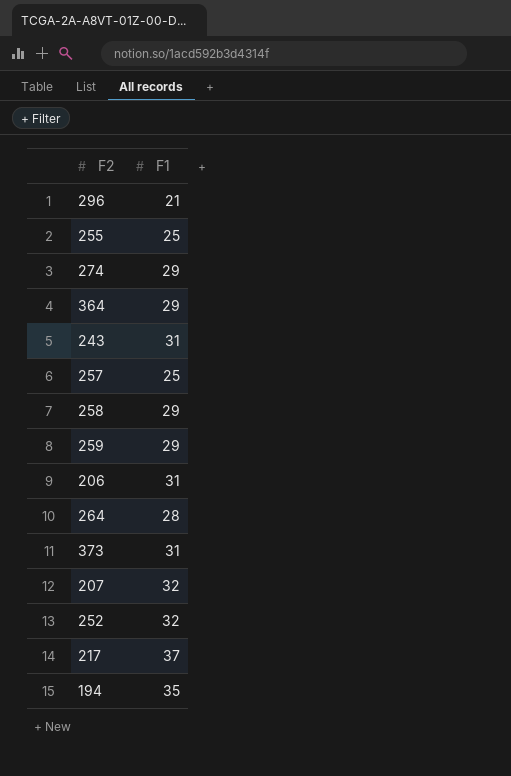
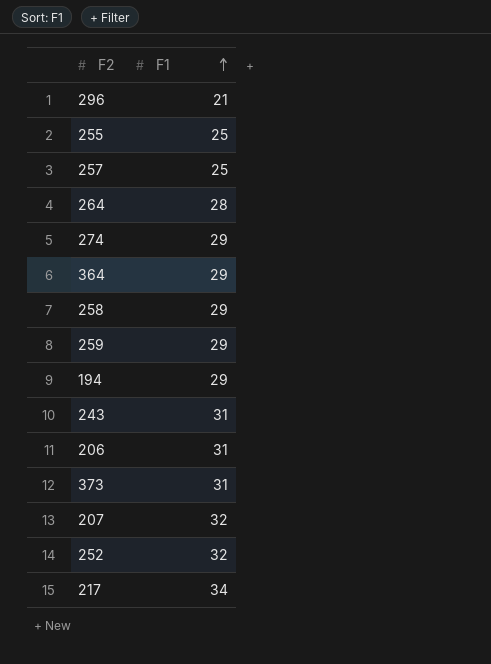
row order: none -> F1 ascending
194 | F1: 35 -> 29
217 | F1: 37 -> 34

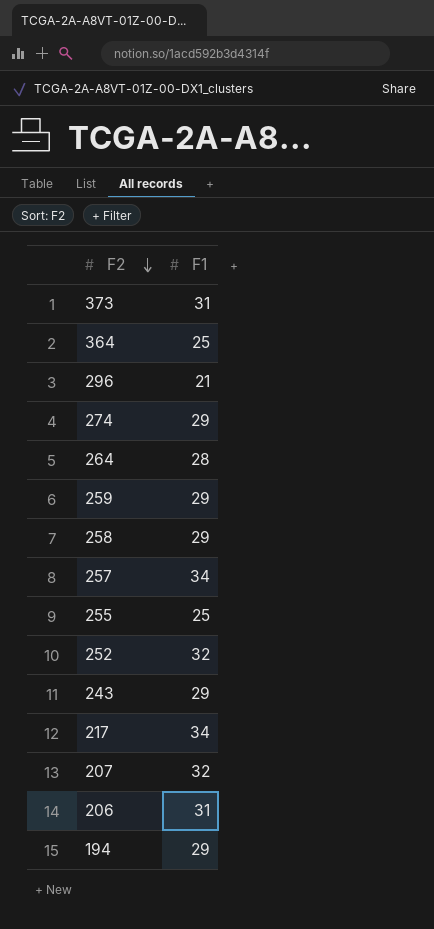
row order: F1 ascending -> F2 descending
364 | F1: 29 -> 25
257 | F1: 25 -> 34
243 | F1: 31 -> 29

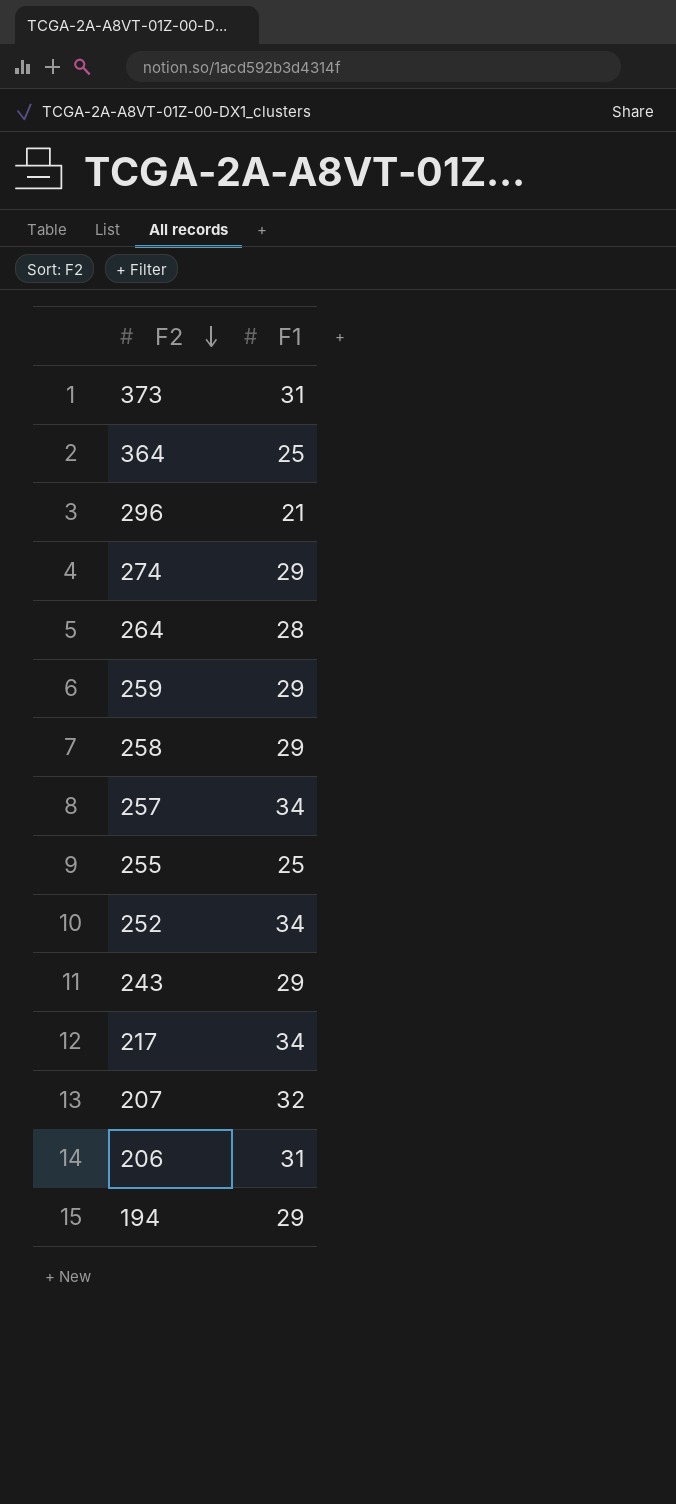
252 | F1: 32 -> 34

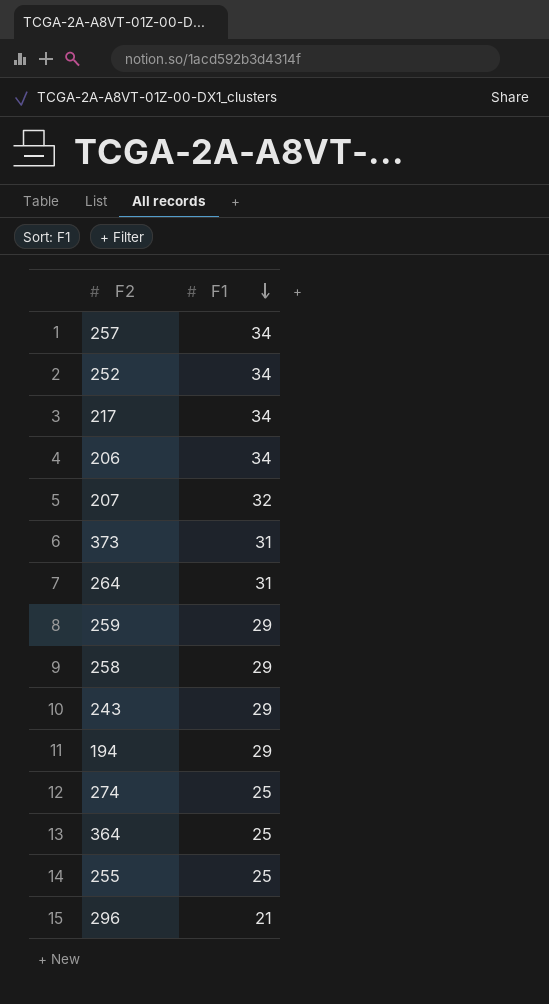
row order: F2 descending -> F1 descending
206 | F1: 31 -> 34
264 | F1: 28 -> 31
274 | F1: 29 -> 25

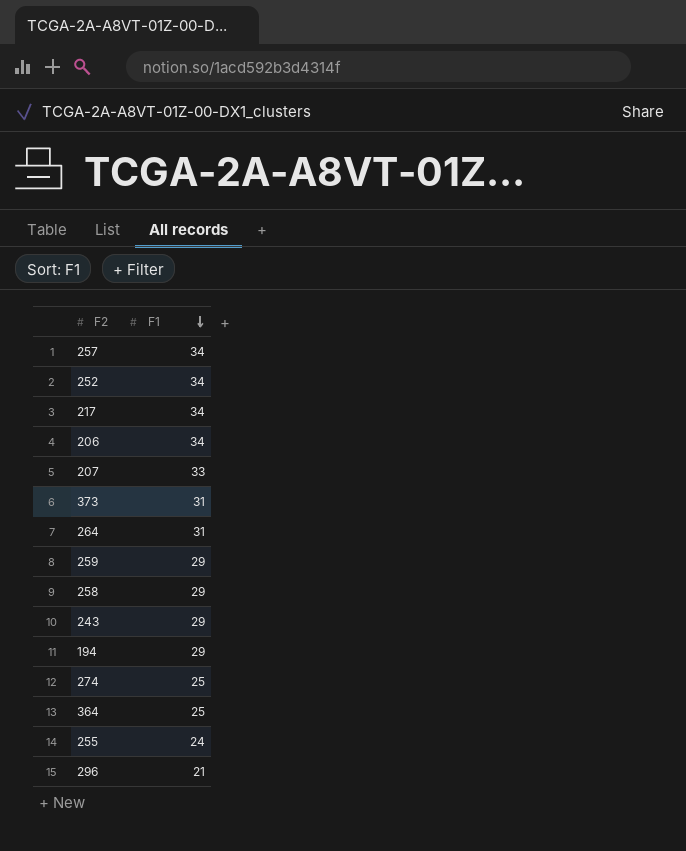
207 | F1: 32 -> 33
255 | F1: 25 -> 24

